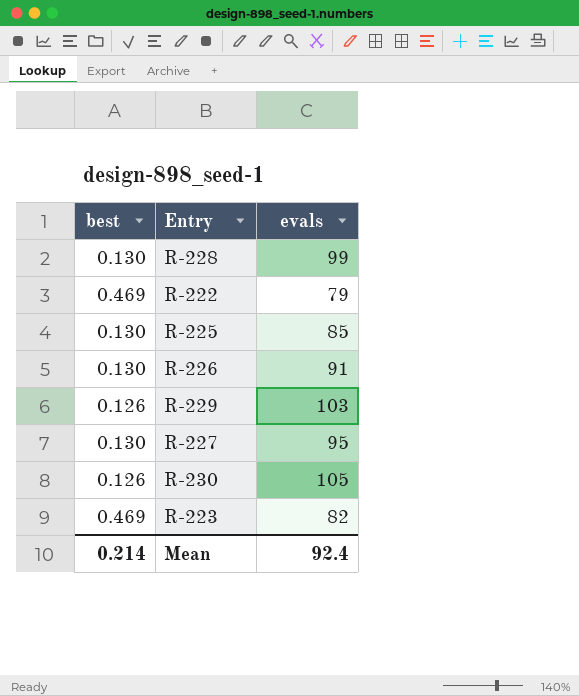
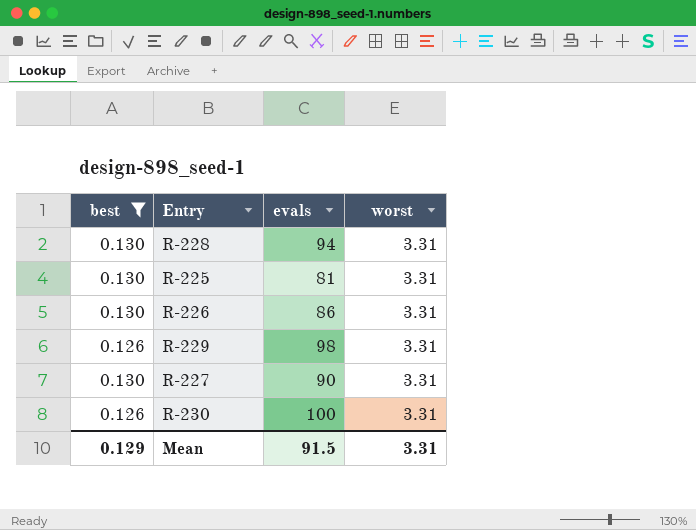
filter: none -> best != 0.469
column worst | position: none -> 4
R-228 | evals: 99 -> 94
R-225 | evals: 85 -> 81
R-226 | evals: 91 -> 86
R-229 | evals: 103 -> 98
R-227 | evals: 95 -> 90
R-230 | evals: 105 -> 100
Mean | best: 0.214 -> 0.129
Mean | evals: 92.4 -> 91.5

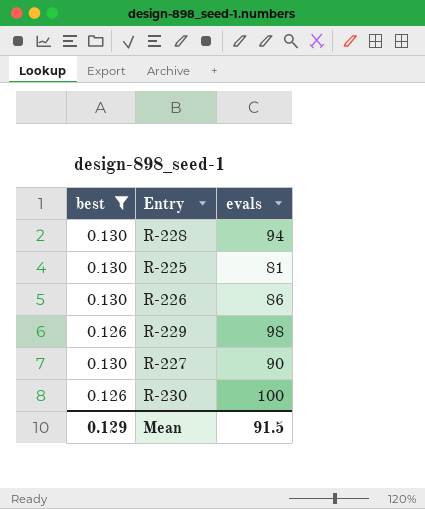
column worst | position: 4 -> none

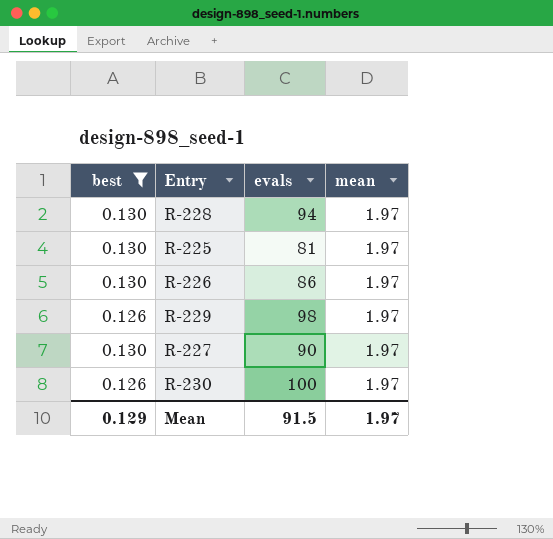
column mean | position: none -> 4

